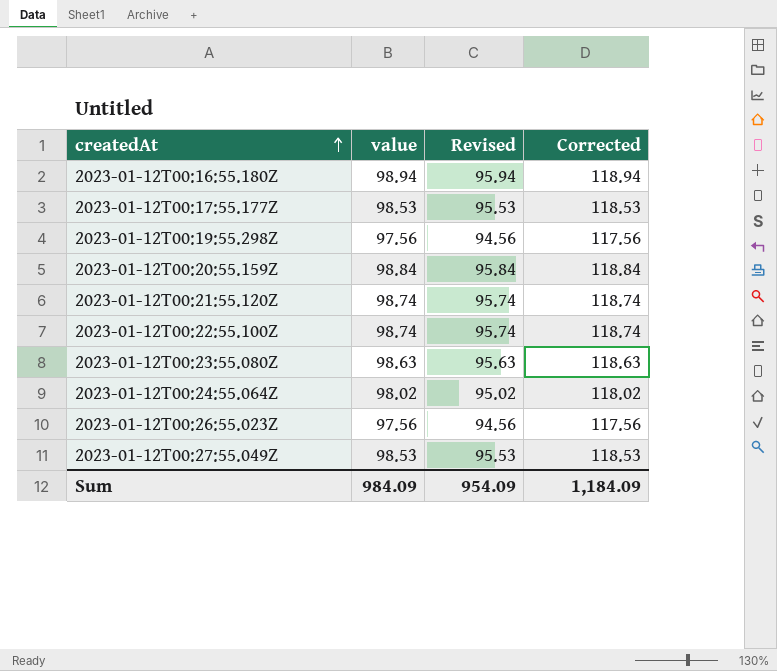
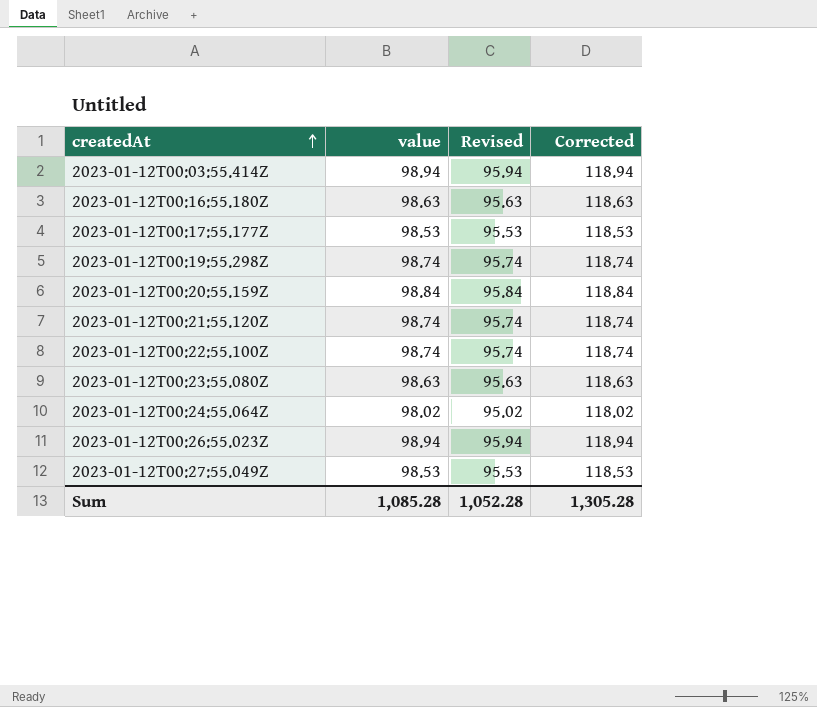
row 2023-01-12T00:03:55.414Z: none -> 98.94 | 95.94 | 118.94
2023-01-12T00:16:55.180Z | value: 98.94 -> 98.63
2023-01-12T00:16:55.180Z | Revised: 95.94 -> 95.63
2023-01-12T00:16:55.180Z | Corrected: 118.94 -> 118.63
2023-01-12T00:19:55.298Z | value: 97.56 -> 98.74
2023-01-12T00:19:55.298Z | Revised: 94.56 -> 95.74
2023-01-12T00:19:55.298Z | Corrected: 117.56 -> 118.74
2023-01-12T00:26:55.023Z | value: 97.56 -> 98.94
2023-01-12T00:26:55.023Z | Revised: 94.56 -> 95.94
2023-01-12T00:26:55.023Z | Corrected: 117.56 -> 118.94
Sum | value: 984.09 -> 1,085.28
Sum | Revised: 954.09 -> 1,052.28
Sum | Corrected: 1,184.09 -> 1,305.28

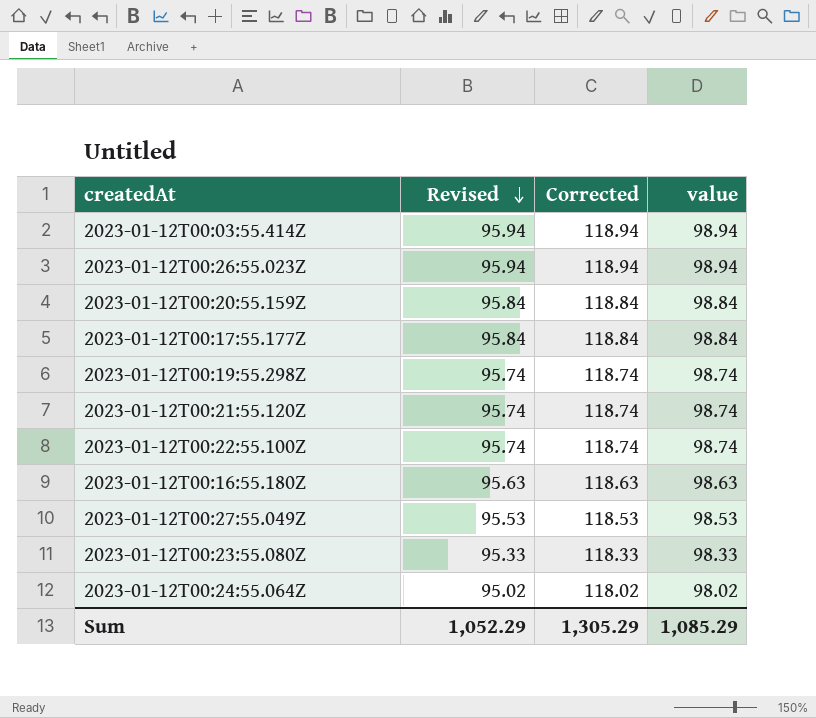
row order: createdAt ascending -> Revised descending
column value | position: 2 -> 4
2023-01-12T00:17:55.177Z | Revised: 95.53 -> 95.84
2023-01-12T00:17:55.177Z | Corrected: 118.53 -> 118.84
2023-01-12T00:17:55.177Z | value: 98.53 -> 98.84
2023-01-12T00:23:55.080Z | Revised: 95.63 -> 95.33
2023-01-12T00:23:55.080Z | Corrected: 118.63 -> 118.33
2023-01-12T00:23:55.080Z | value: 98.63 -> 98.33
Sum | Revised: 1,052.28 -> 1,052.29
Sum | Corrected: 1,305.28 -> 1,305.29
Sum | value: 1,085.28 -> 1,085.29

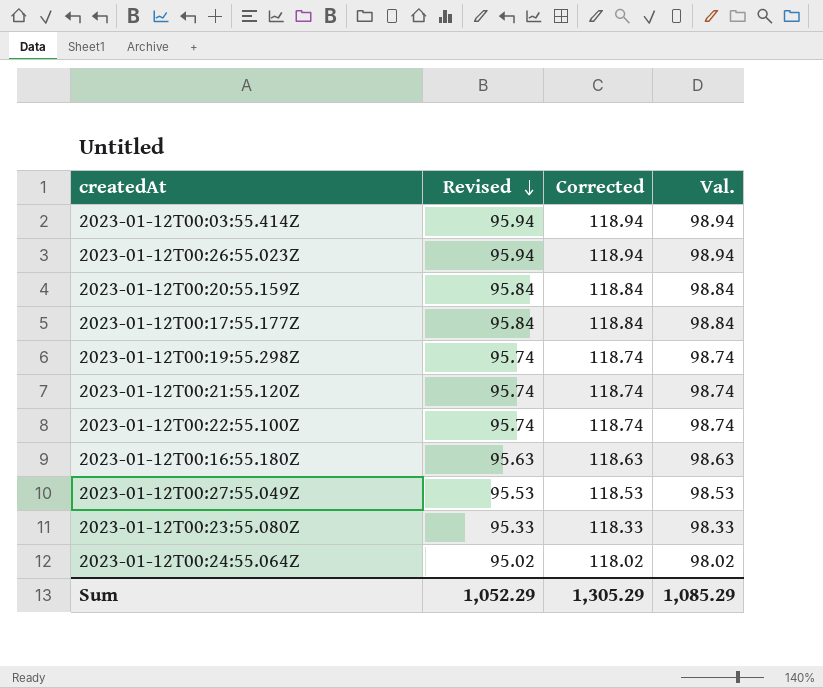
column name: value -> Val.

